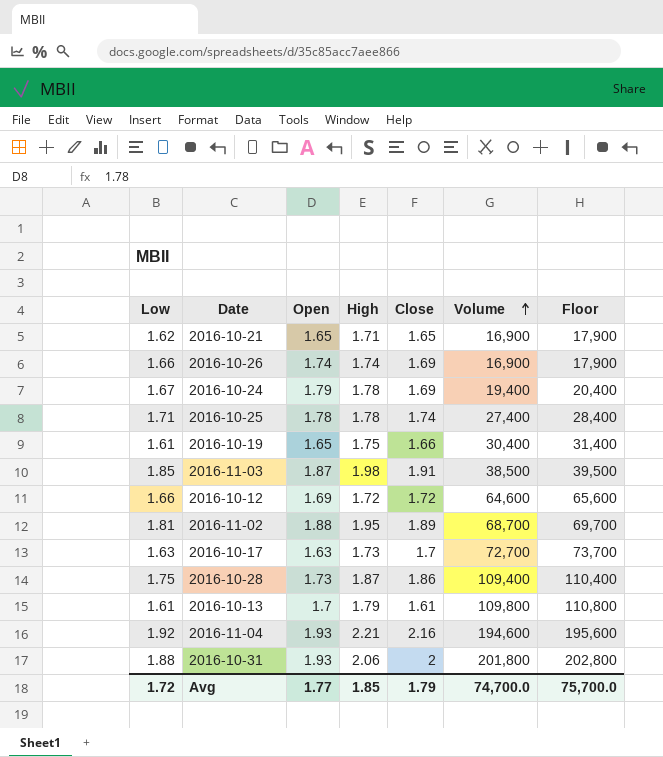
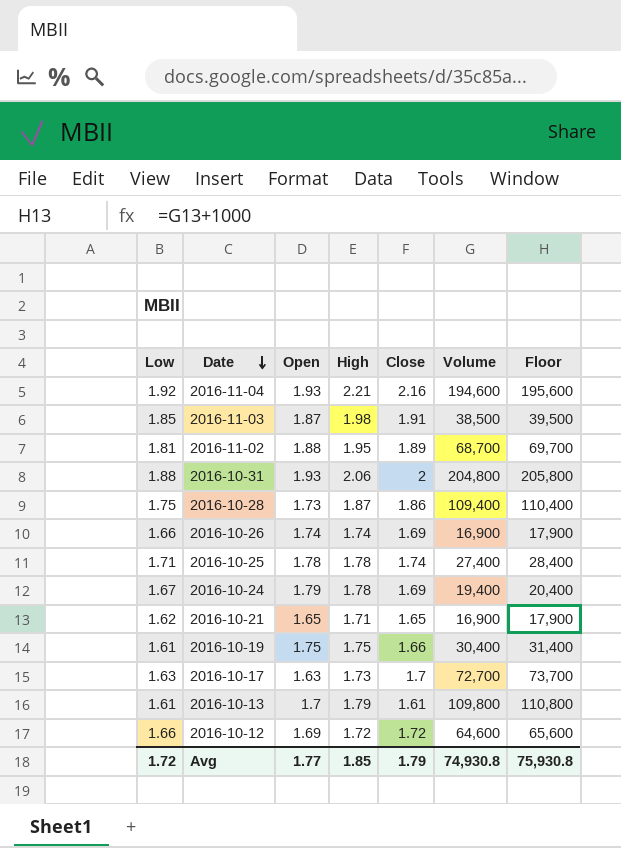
row order: Volume ascending -> Date descending
2016-10-31 | Volume: 201,800 -> 204,800
2016-10-31 | Floor: 202,800 -> 205,800
2016-10-19 | Open: 1.65 -> 1.75
Avg | Volume: 74,700.0 -> 74,930.8
Avg | Floor: 75,700.0 -> 75,930.8

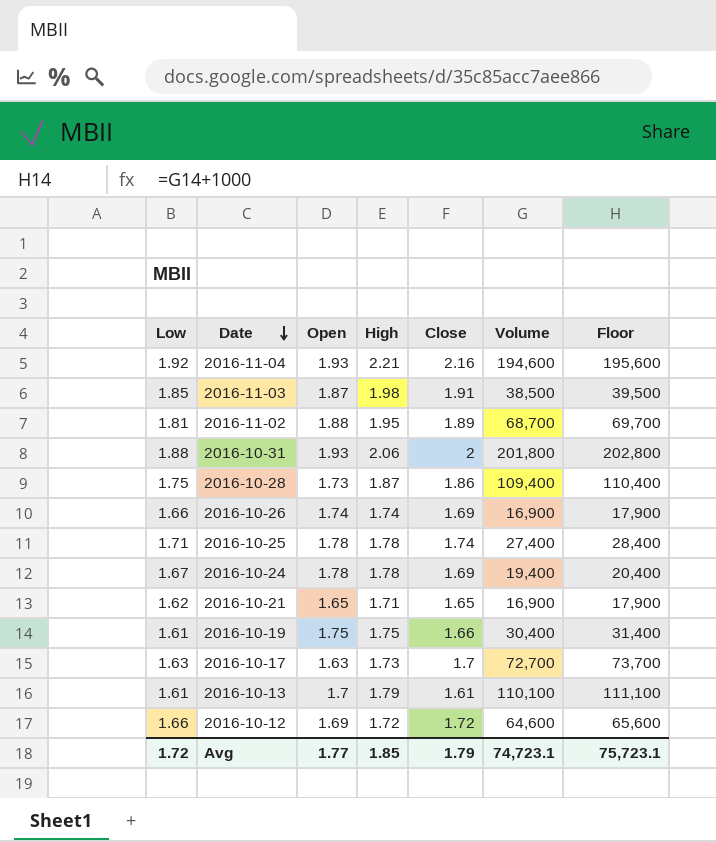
2016-10-31 | Volume: 204,800 -> 201,800
2016-10-31 | Floor: 205,800 -> 202,800
2016-10-24 | Open: 1.79 -> 1.78
2016-10-13 | Volume: 109,800 -> 110,100
2016-10-13 | Floor: 110,800 -> 111,100
Avg | Volume: 74,930.8 -> 74,723.1
Avg | Floor: 75,930.8 -> 75,723.1

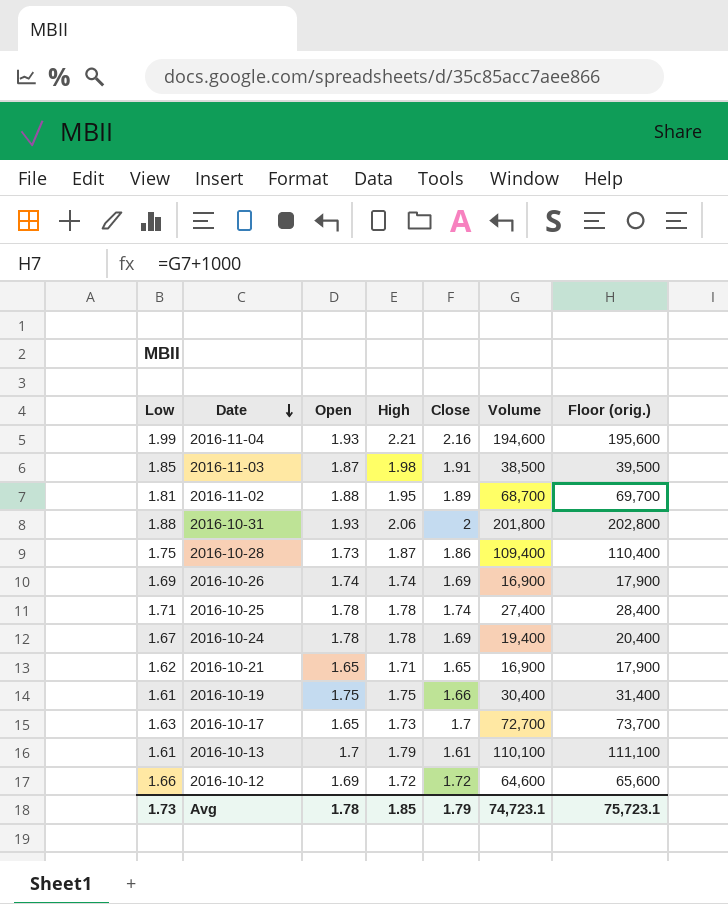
column name: Floor -> Floor (orig.)
2016-11-04 | Low: 1.92 -> 1.99
2016-10-26 | Low: 1.66 -> 1.69
2016-10-17 | Open: 1.63 -> 1.65
Avg | Low: 1.72 -> 1.73
Avg | Open: 1.77 -> 1.78

